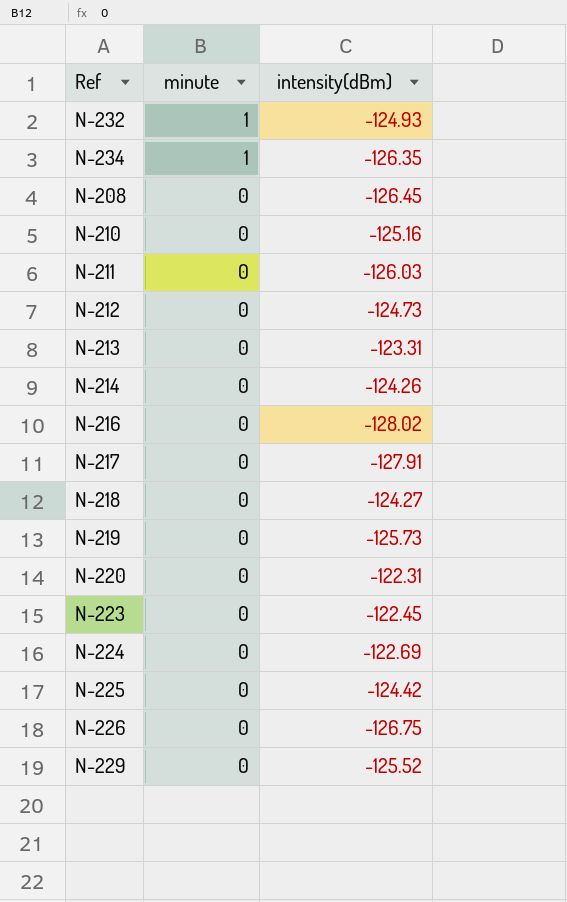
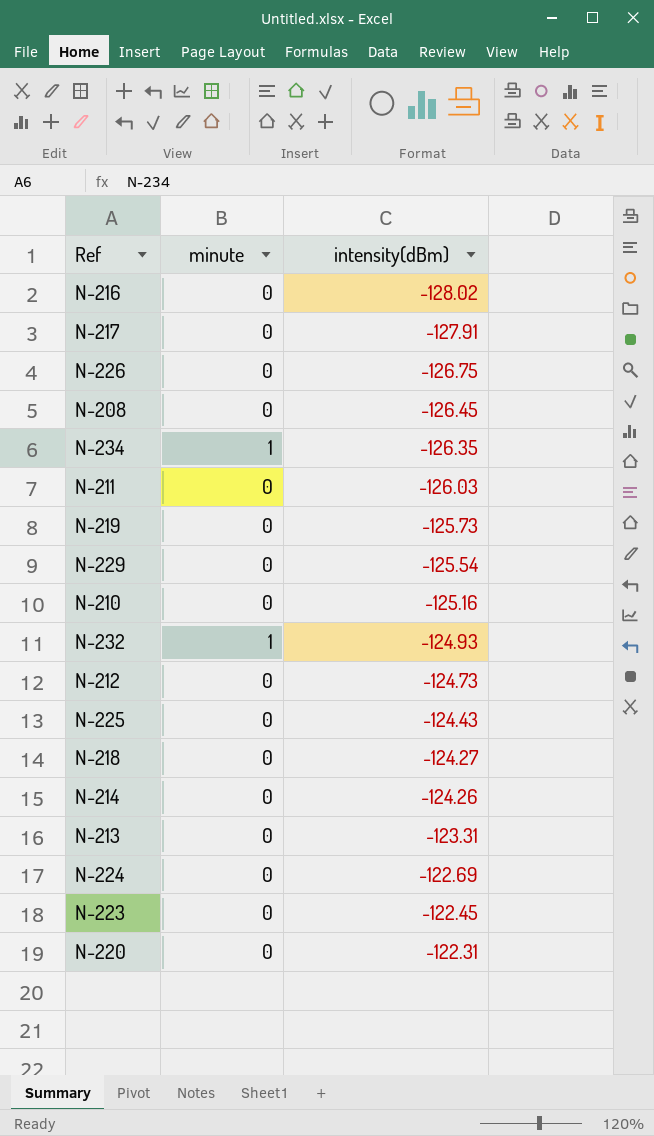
row order: minute descending -> intensity(dBm) ascending
N-229 | intensity(dBm): -125.52 -> -125.54
N-225 | intensity(dBm): -124.42 -> -124.43

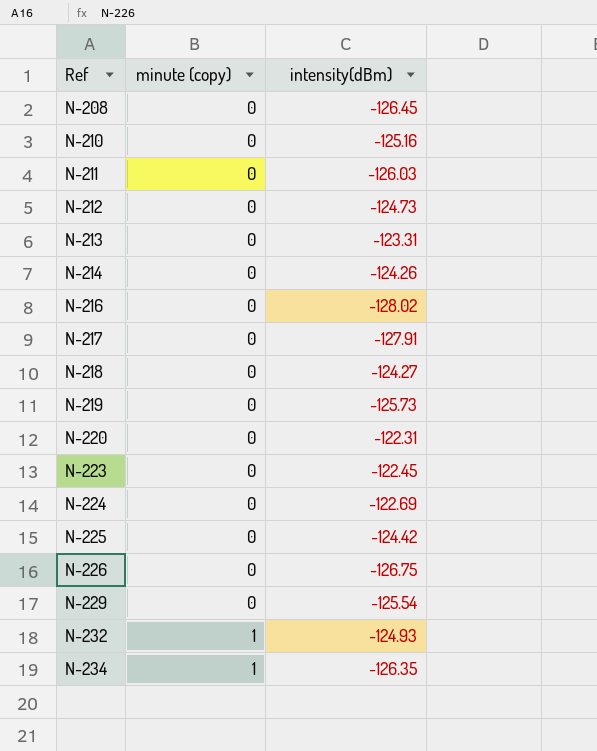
row order: intensity(dBm) ascending -> Ref ascending
column name: minute -> minute (copy)
N-225 | intensity(dBm): -124.43 -> -124.42

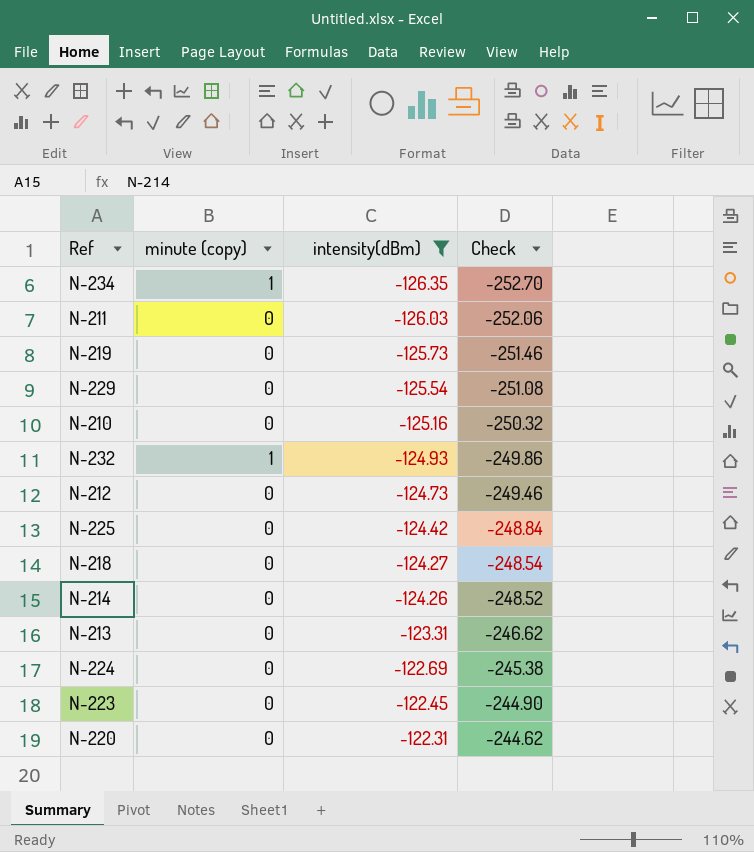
filter: none -> intensity(dBm) >= -126.35
row order: Ref ascending -> intensity(dBm) ascending
column Check | formula: none -> [intensity(dBm)] * 2

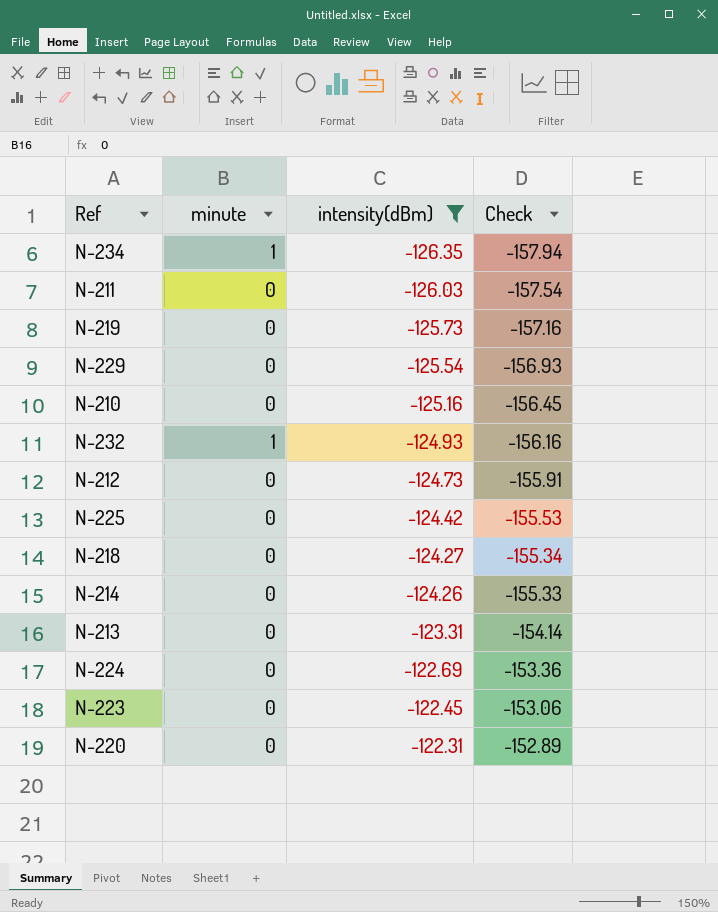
column name: minute (copy) -> minute
column Check | formula: [intensity(dBm)] * 2 -> [intensity(dBm)] * 1.25

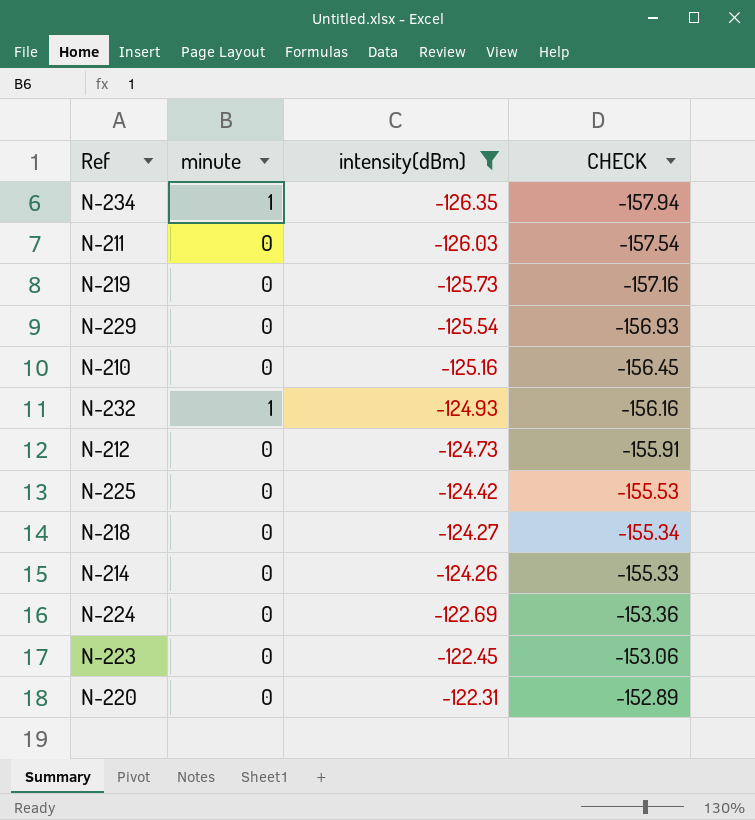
column name: Check -> CHECK
row N-213: 0 | -123.31 | -154.14 -> none

